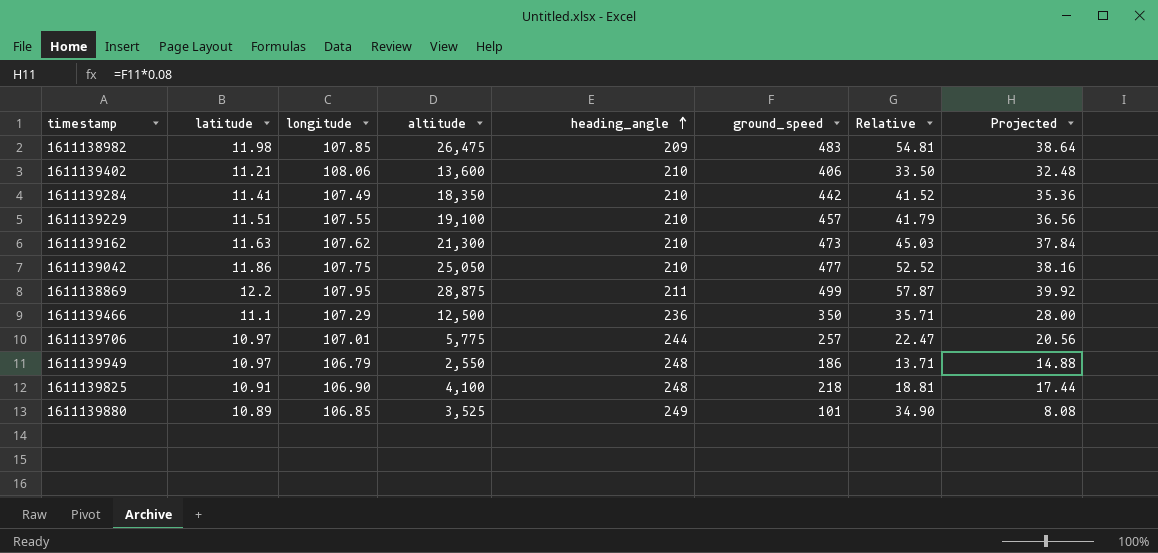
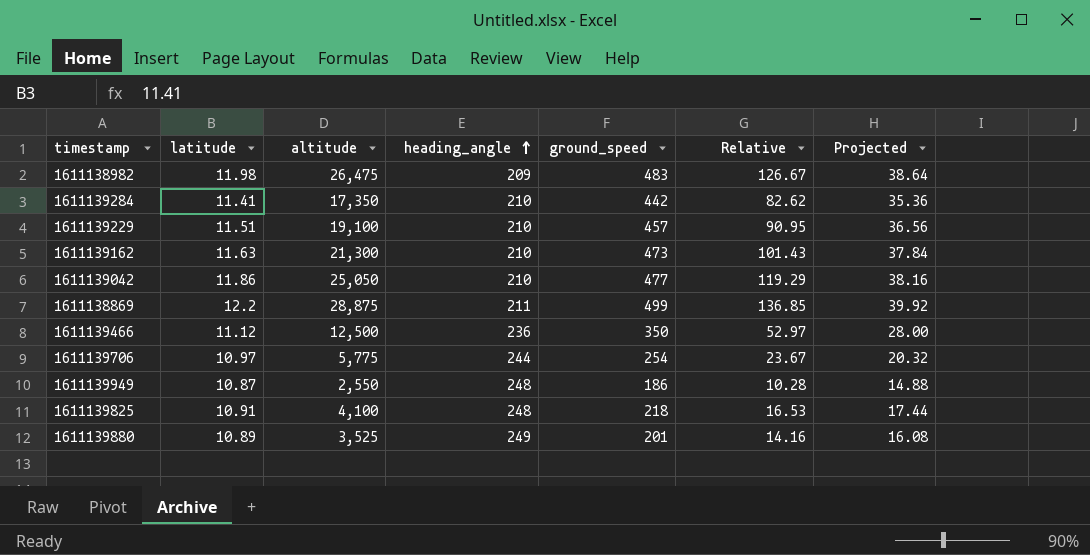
column longitude | position: 3 -> none
column Relative | formula: [altitude] / [ground_speed] -> [altitude] / [heading_angle]
row 1611139402: 11.21 | 108.06 | 13,600 | 210 | 406 | 33.50 | 32.48 -> none
1611139284 | altitude: 18,350 -> 17,350
1611139466 | latitude: 11.1 -> 11.12
1611139706 | ground_speed: 257 -> 254
1611139706 | Projected: 20.56 -> 20.32
1611139949 | latitude: 10.97 -> 10.87
1611139880 | ground_speed: 101 -> 201
1611139880 | Projected: 8.08 -> 16.08

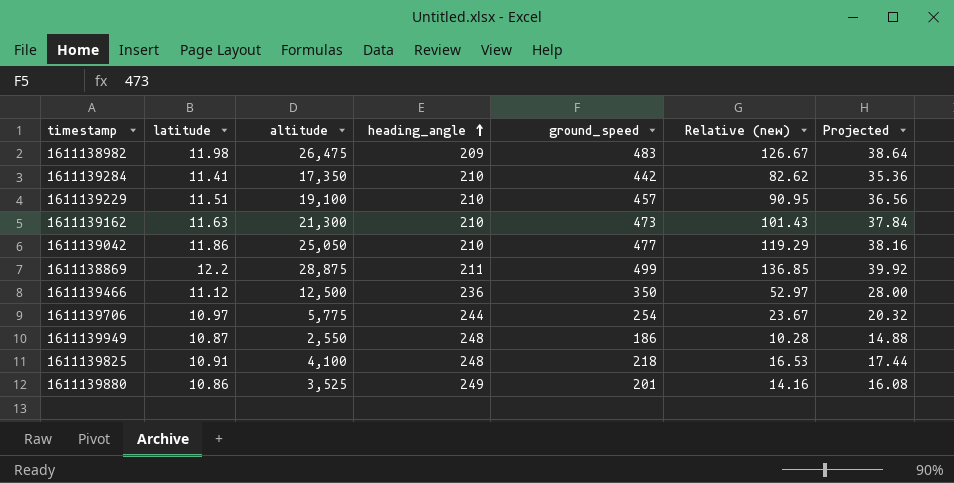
column name: Relative -> Relative (new)
1611139880 | latitude: 10.89 -> 10.86

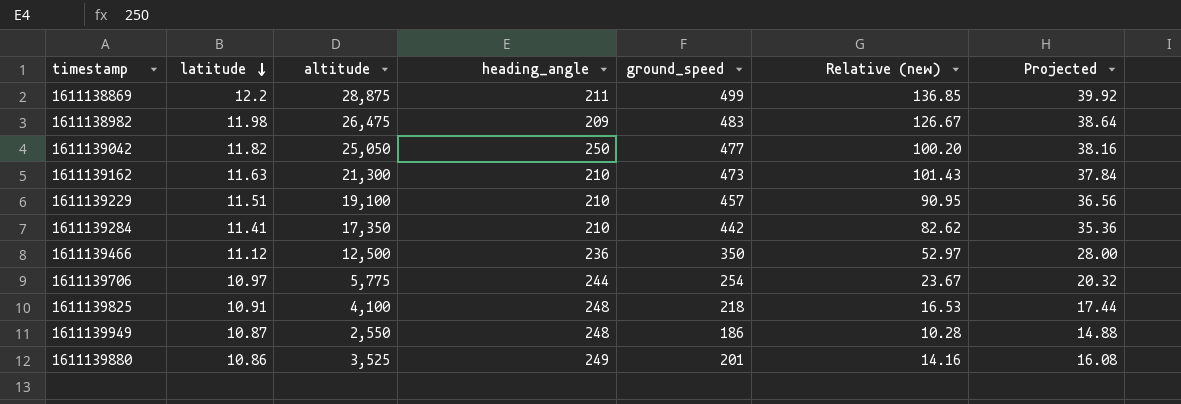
row order: heading_angle ascending -> latitude descending
1611139042 | latitude: 11.86 -> 11.82
1611139042 | heading_angle: 210 -> 250
1611139042 | Relative (new): 119.29 -> 100.20

